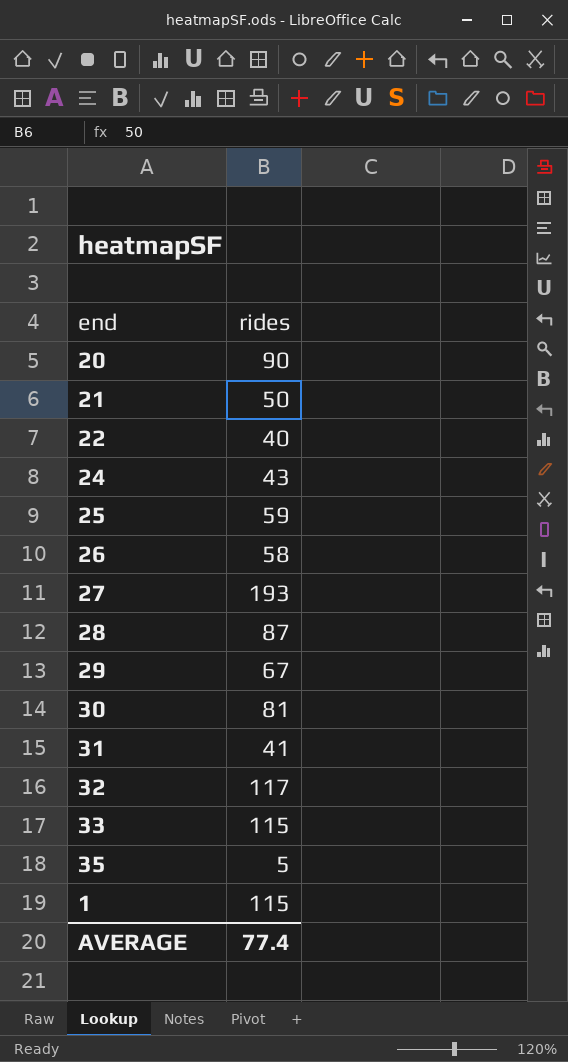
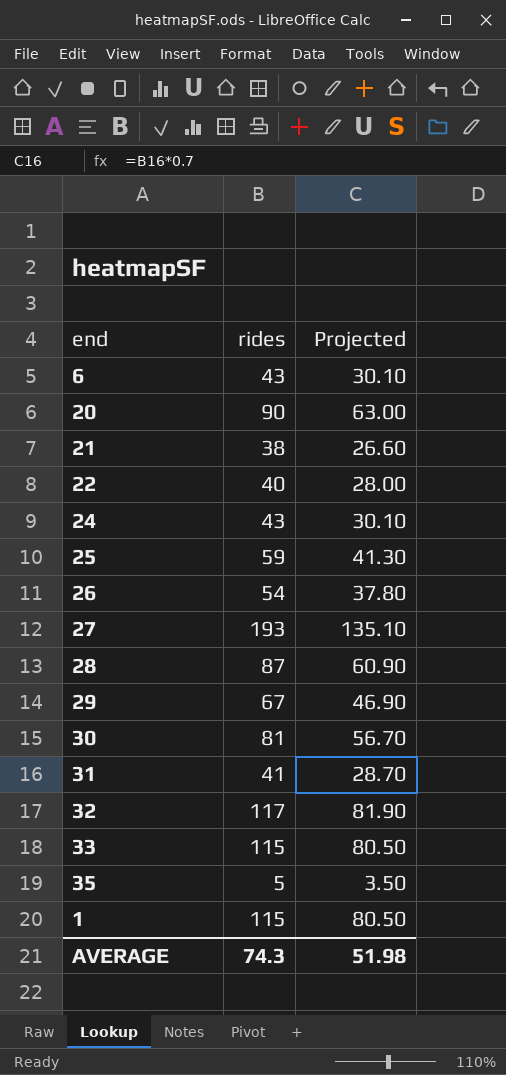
column Projected | formula: none -> [rides] * 0.7
row 6: none -> 43 | 30.10
21 | rides: 50 -> 38
26 | rides: 58 -> 54
AVERAGE | rides: 77.4 -> 74.3

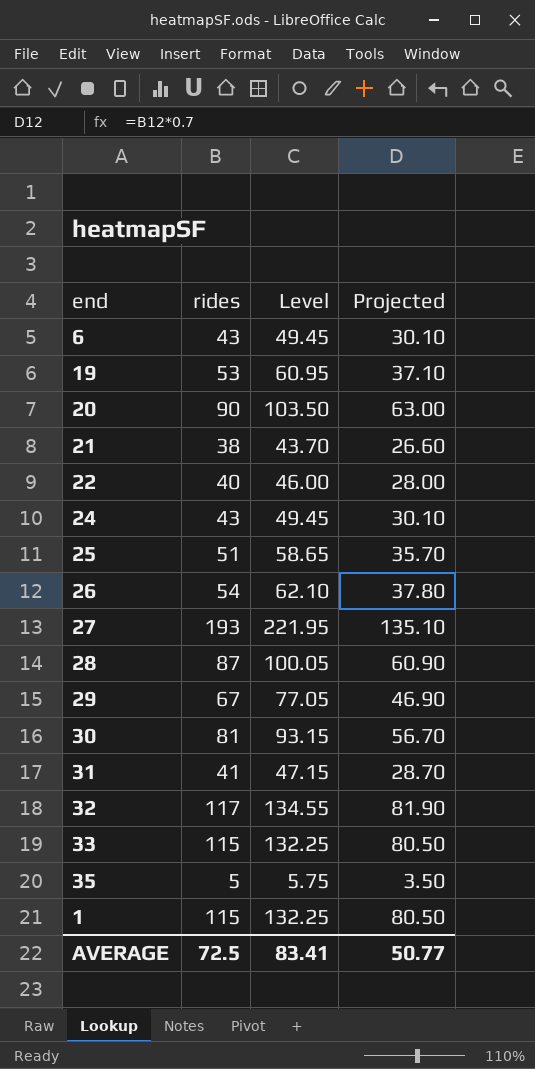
column Level | formula: none -> [rides] * 1.15
row 19: none -> 53 | 60.95 | 37.10
25 | rides: 59 -> 51
25 | Projected: 41.30 -> 35.70
AVERAGE | rides: 74.3 -> 72.5
AVERAGE | Projected: 51.98 -> 50.77

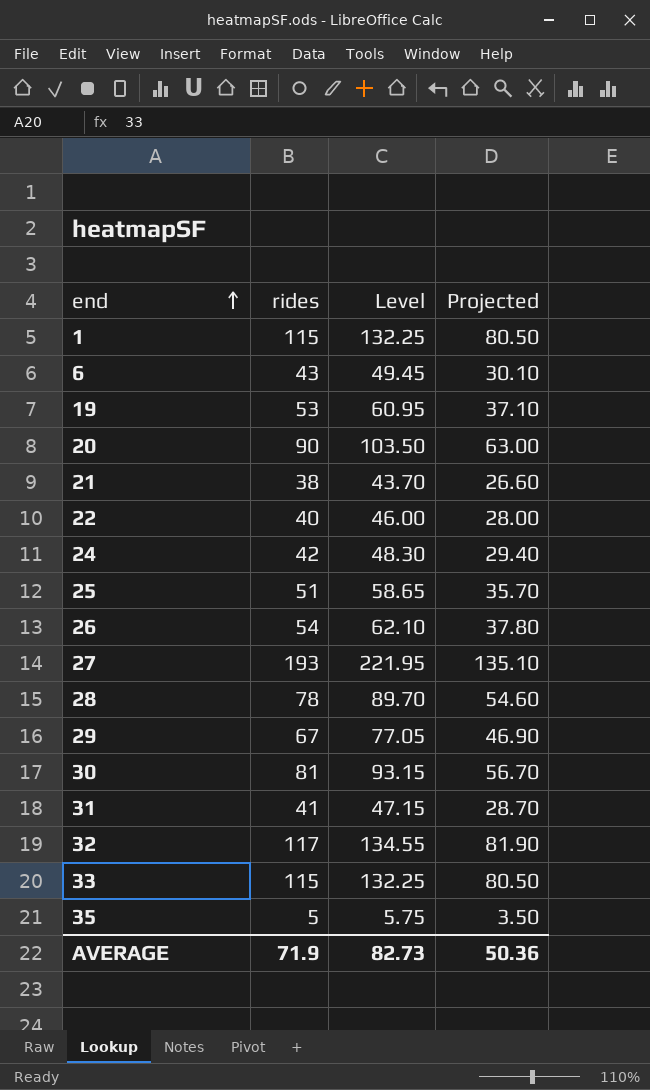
row order: none -> end ascending
24 | rides: 43 -> 42
24 | Level: 49.45 -> 48.30
24 | Projected: 30.10 -> 29.40
28 | rides: 87 -> 78
28 | Level: 100.05 -> 89.70
28 | Projected: 60.90 -> 54.60
AVERAGE | rides: 72.5 -> 71.9
AVERAGE | Level: 83.41 -> 82.73
AVERAGE | Projected: 50.77 -> 50.36

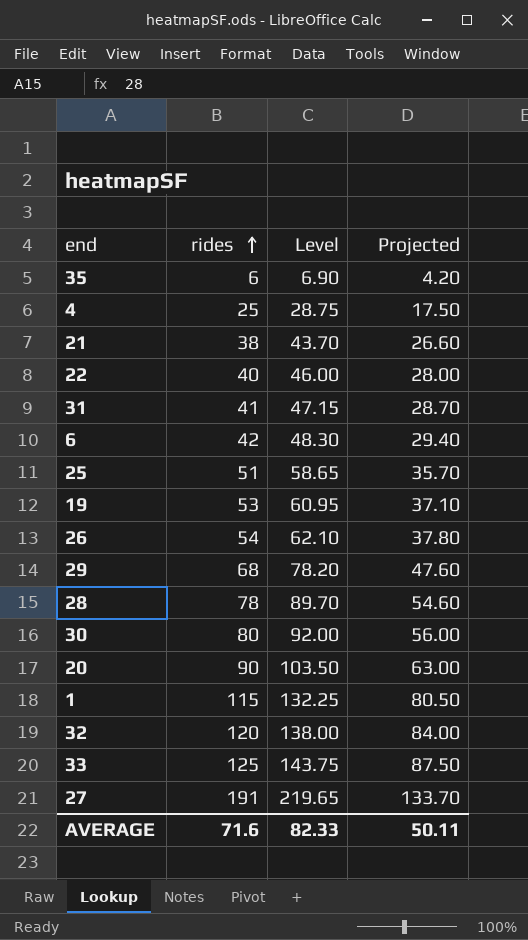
row order: end ascending -> rides ascending
row 24: 42 | 48.30 | 29.40 -> none
35 | rides: 5 -> 6
35 | Level: 5.75 -> 6.90
35 | Projected: 3.50 -> 4.20
row 4: none -> 25 | 28.75 | 17.50
6 | rides: 43 -> 42
6 | Level: 49.45 -> 48.30
6 | Projected: 30.10 -> 29.40
29 | rides: 67 -> 68
29 | Level: 77.05 -> 78.20
29 | Projected: 46.90 -> 47.60
30 | rides: 81 -> 80
30 | Level: 93.15 -> 92.00
30 | Projected: 56.70 -> 56.00
32 | rides: 117 -> 120
32 | Level: 134.55 -> 138.00
32 | Projected: 81.90 -> 84.00
33 | rides: 115 -> 125
33 | Level: 132.25 -> 143.75
33 | Projected: 80.50 -> 87.50
27 | rides: 193 -> 191
27 | Level: 221.95 -> 219.65
27 | Projected: 135.10 -> 133.70
AVERAGE | rides: 71.9 -> 71.6
AVERAGE | Level: 82.73 -> 82.33
AVERAGE | Projected: 50.36 -> 50.11

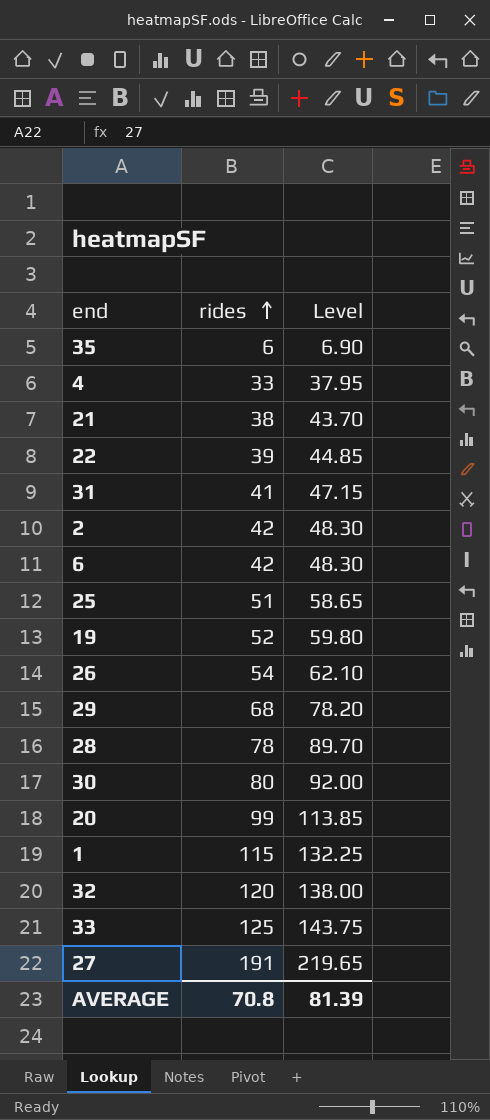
column Projected | formula: [rides] * 0.7 -> none
4 | rides: 25 -> 33
4 | Level: 28.75 -> 37.95
22 | rides: 40 -> 39
22 | Level: 46.00 -> 44.85
row 2: none -> 42 | 48.30
19 | rides: 53 -> 52
19 | Level: 60.95 -> 59.80
20 | rides: 90 -> 99
20 | Level: 103.50 -> 113.85
AVERAGE | rides: 71.6 -> 70.8
AVERAGE | Level: 82.33 -> 81.39

